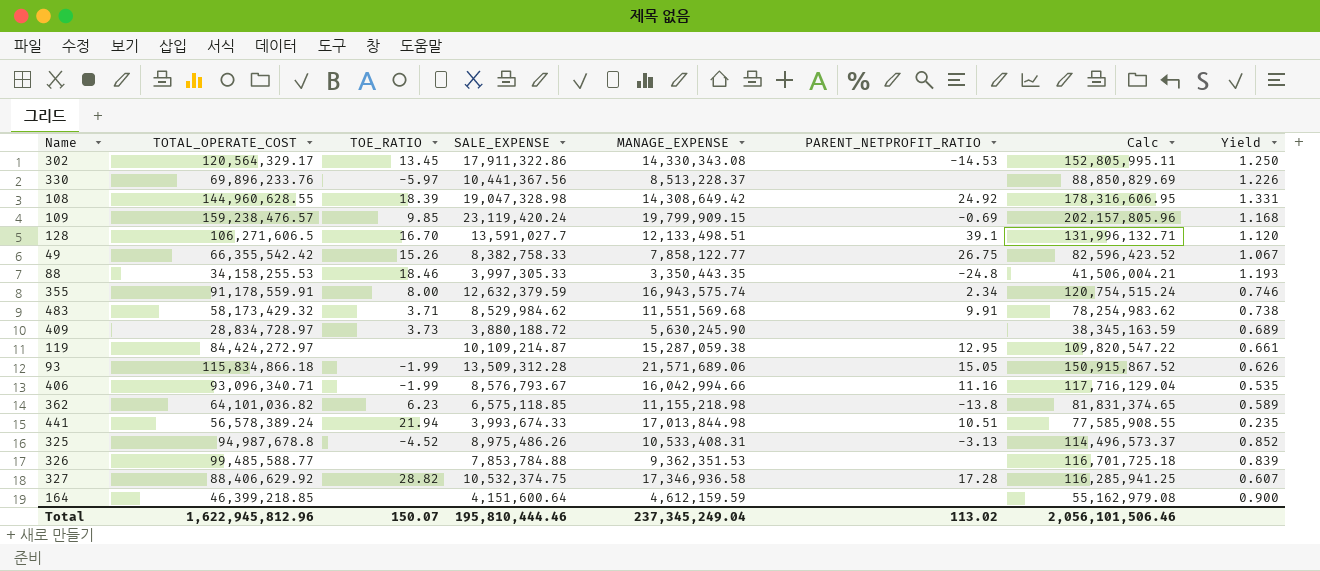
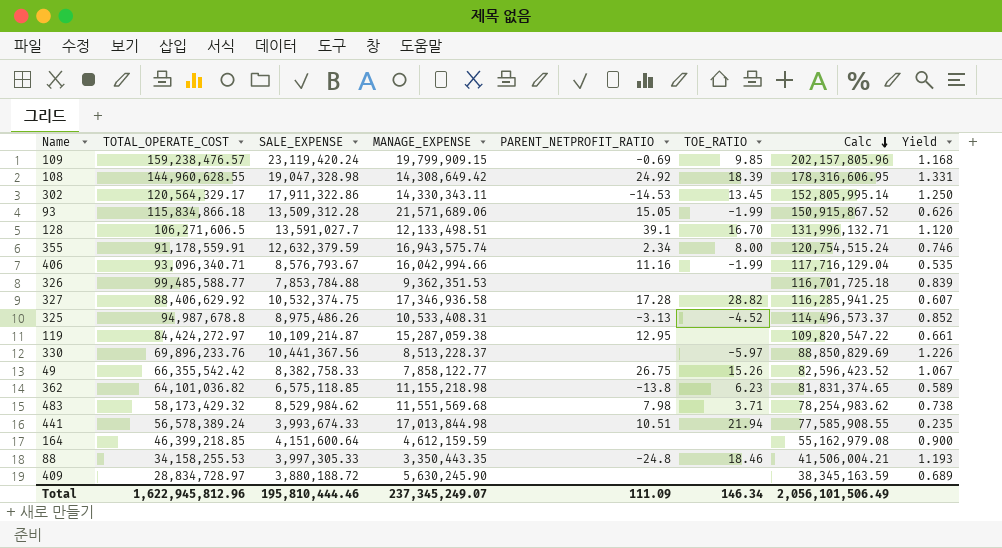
row order: none -> Calc descending
column TOE_RATIO | position: 3 -> 6
302 | MANAGE_EXPENSE: 14,330,343.08 -> 14,330,343.11
302 | Calc: 152,805,995.11 -> 152,805,995.14
483 | PARENT_NETPROFIT_RATIO: 9.91 -> 7.98
409 | TOE_RATIO: 3.73 -> none
Total | MANAGE_EXPENSE: 237,345,249.04 -> 237,345,249.07
Total | PARENT_NETPROFIT_RATIO: 113.02 -> 111.09
Total | TOE_RATIO: 150.07 -> 146.34
Total | Calc: 2,056,101,506.46 -> 2,056,101,506.49

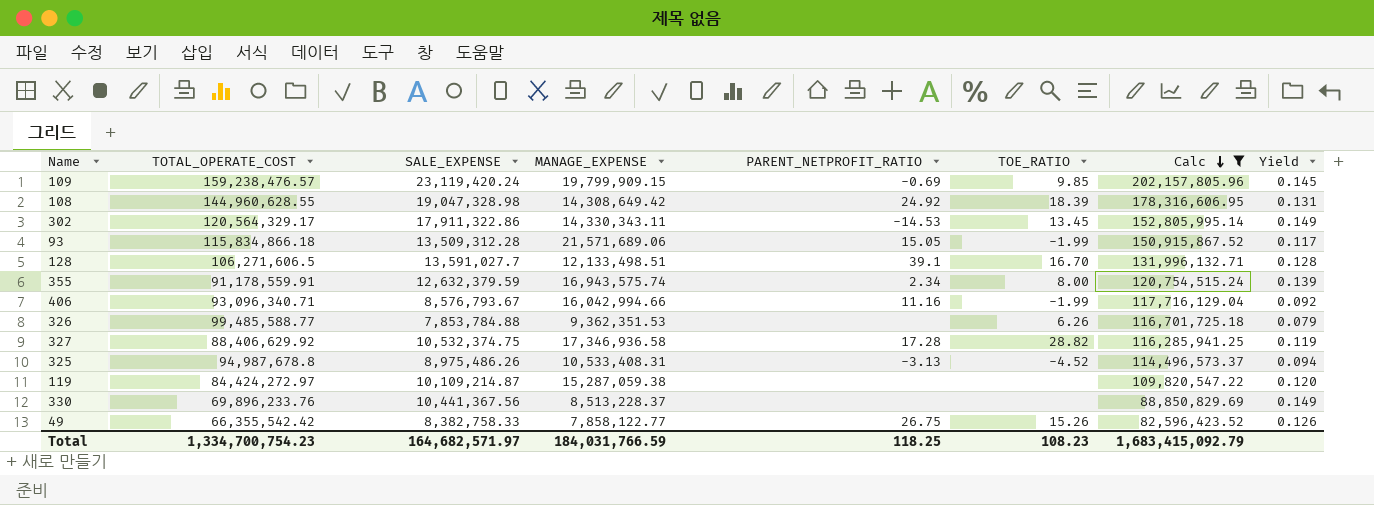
filter: none -> Calc >= 82,596,423.52
column Yield | formula: [SALE_EXPENSE] / [MANAGE_EXPENSE] -> [SALE_EXPENSE] / [TOTAL_OPERATE_COST]
326 | TOE_RATIO: none -> 6.26
119 | PARENT_NETPROFIT_RATIO: 12.95 -> none
330 | TOE_RATIO: -5.97 -> none
Total | TOTAL_OPERATE_COST: 1,622,945,812.96 -> 1,334,700,754.23
Total | SALE_EXPENSE: 195,810,444.46 -> 164,682,571.97
Total | MANAGE_EXPENSE: 237,345,249.07 -> 184,031,766.59
Total | PARENT_NETPROFIT_RATIO: 111.09 -> 118.25
Total | TOE_RATIO: 146.34 -> 108.23
Total | Calc: 2,056,101,506.49 -> 1,683,415,092.79

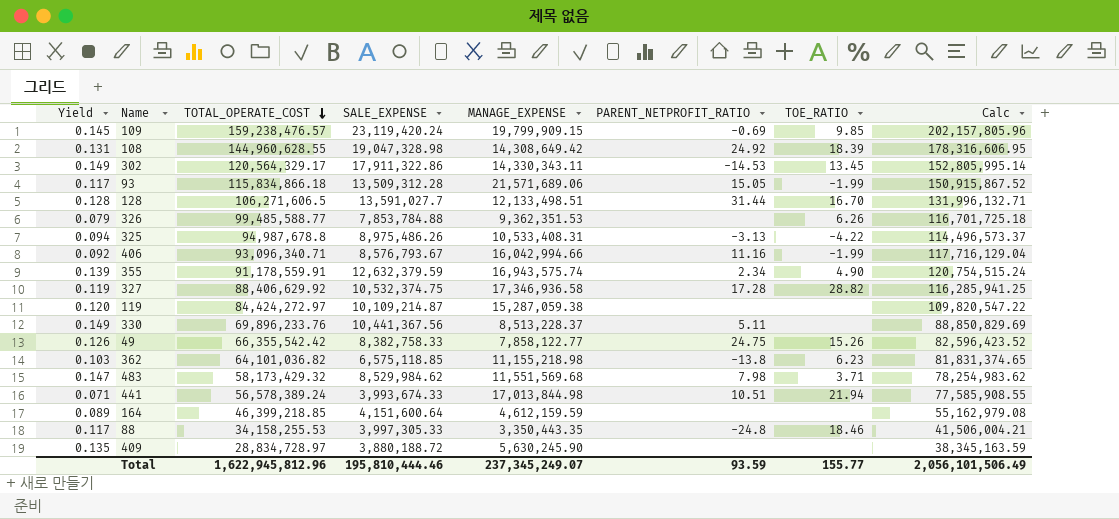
filter: Calc >= 82,596,423.52 -> none
row order: Calc descending -> TOTAL_OPERATE_COST descending
column Yield | position: 8 -> 1
128 | PARENT_NETPROFIT_RATIO: 39.1 -> 31.44
325 | TOE_RATIO: -4.52 -> -4.22
355 | TOE_RATIO: 8.00 -> 4.90
330 | PARENT_NETPROFIT_RATIO: none -> 5.11
49 | PARENT_NETPROFIT_RATIO: 26.75 -> 24.75
Total | TOTAL_OPERATE_COST: 1,334,700,754.23 -> 1,622,945,812.96
Total | SALE_EXPENSE: 164,682,571.97 -> 195,810,444.46
Total | MANAGE_EXPENSE: 184,031,766.59 -> 237,345,249.07
Total | PARENT_NETPROFIT_RATIO: 118.25 -> 93.59
Total | TOE_RATIO: 108.23 -> 155.77
Total | Calc: 1,683,415,092.79 -> 2,056,101,506.49

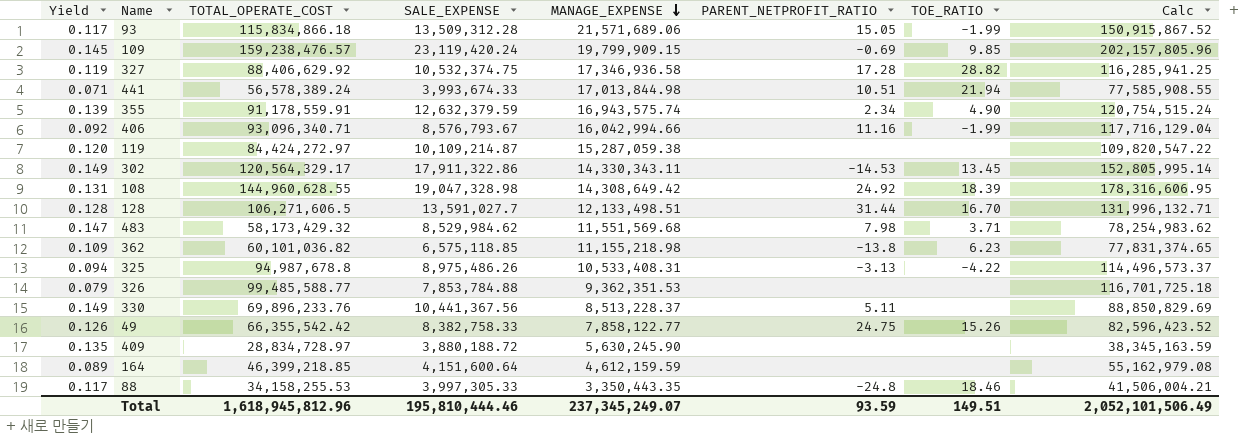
row order: TOTAL_OPERATE_COST descending -> MANAGE_EXPENSE descending
362 | Yield: 0.103 -> 0.109
362 | TOTAL_OPERATE_COST: 64,101,036.82 -> 60,101,036.82
362 | Calc: 81,831,374.65 -> 77,831,374.65
326 | TOE_RATIO: 6.26 -> none
Total | TOTAL_OPERATE_COST: 1,622,945,812.96 -> 1,618,945,812.96
Total | TOE_RATIO: 155.77 -> 149.51
Total | Calc: 2,056,101,506.49 -> 2,052,101,506.49

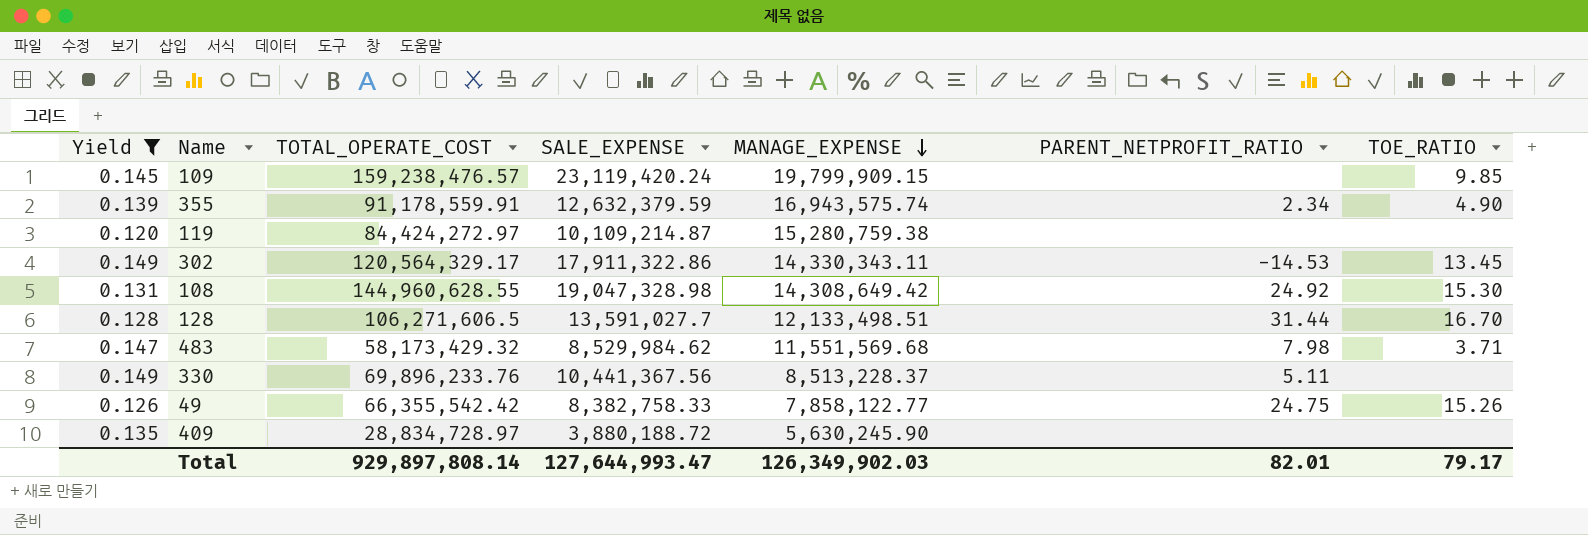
filter: none -> Yield >= 0.120
column Calc | formula: [TOTAL_OPERATE_COST] + [SALE_EXPENSE] + [MANAGE_EXPENSE] -> none
109 | PARENT_NETPROFIT_RATIO: -0.69 -> none
119 | MANAGE_EXPENSE: 15,287,059.38 -> 15,280,759.38
108 | TOE_RATIO: 18.39 -> 15.30
Total | TOTAL_OPERATE_COST: 1,618,945,812.96 -> 929,897,808.14
Total | SALE_EXPENSE: 195,810,444.46 -> 127,644,993.47
Total | MANAGE_EXPENSE: 237,345,249.07 -> 126,349,902.03
Total | PARENT_NETPROFIT_RATIO: 93.59 -> 82.01
Total | TOE_RATIO: 149.51 -> 79.17

